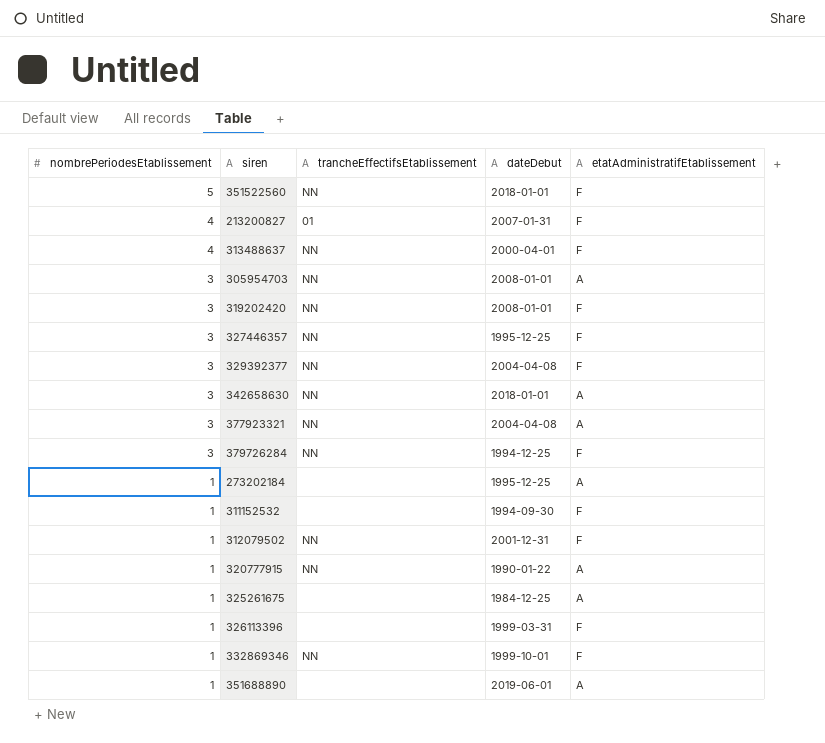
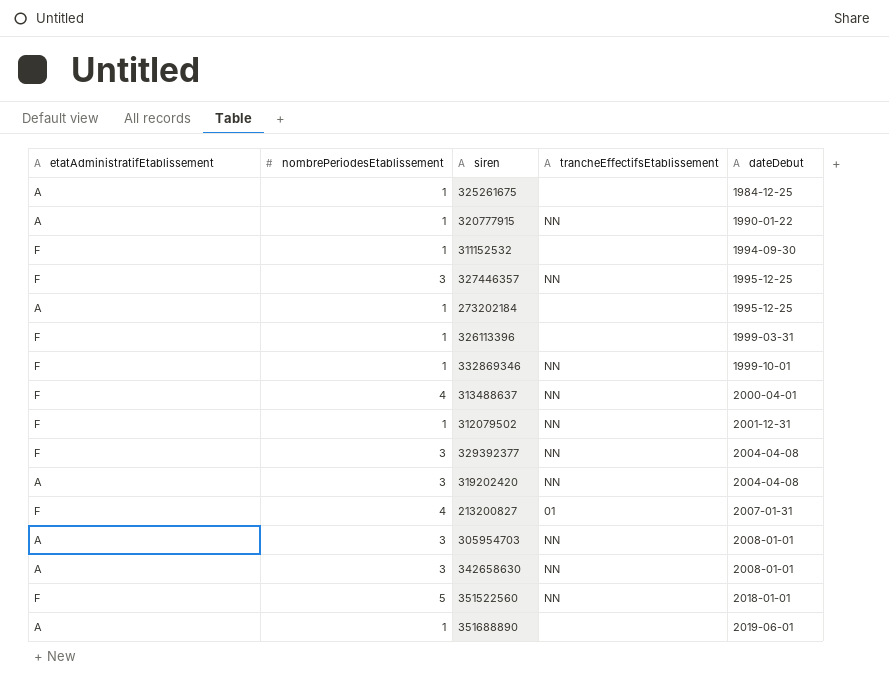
row order: nombrePeriodesEtablissement descending -> dateDebut ascending
column etatAdministratifEtablissement | position: 5 -> 1
row 377923321: 3 | NN | 2004-04-08 | A -> none
row 379726284: 3 | NN | 1994-12-25 | F -> none
319202420 | etatAdministratifEtablissement: F -> A
319202420 | dateDebut: 2008-01-01 -> 2004-04-08
342658630 | dateDebut: 2018-01-01 -> 2008-01-01

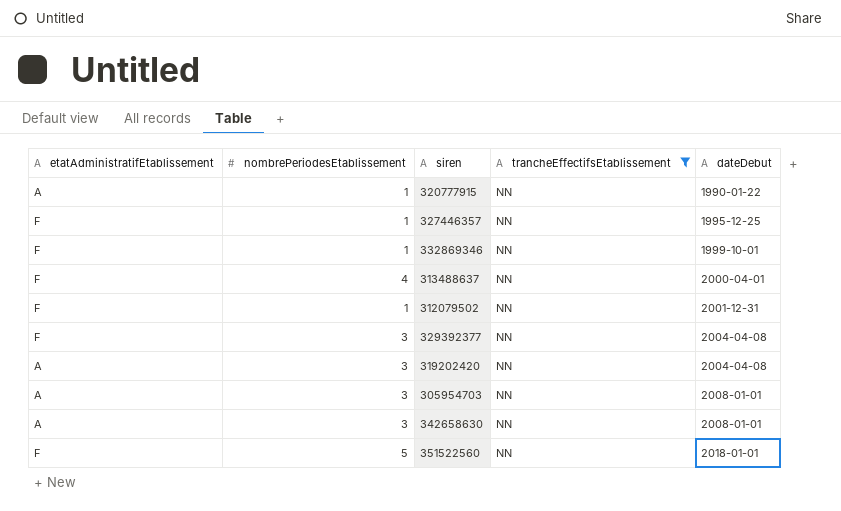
filter: none -> trancheEffectifsEtablissement = NN
327446357 | nombrePeriodesEtablissement: 3 -> 1

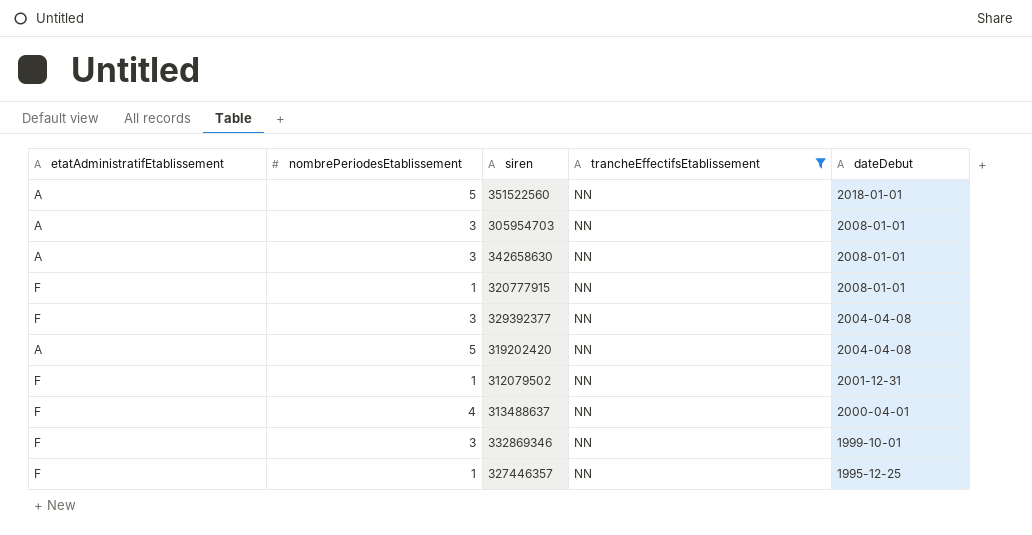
row order: dateDebut ascending -> dateDebut descending
351522560 | etatAdministratifEtablissement: F -> A
320777915 | etatAdministratifEtablissement: A -> F
320777915 | dateDebut: 1990-01-22 -> 2008-01-01
319202420 | nombrePeriodesEtablissement: 3 -> 5
332869346 | nombrePeriodesEtablissement: 1 -> 3

